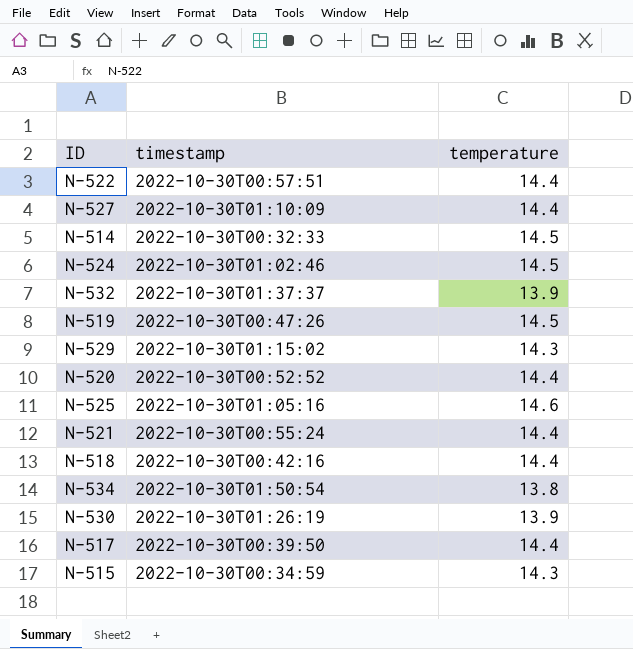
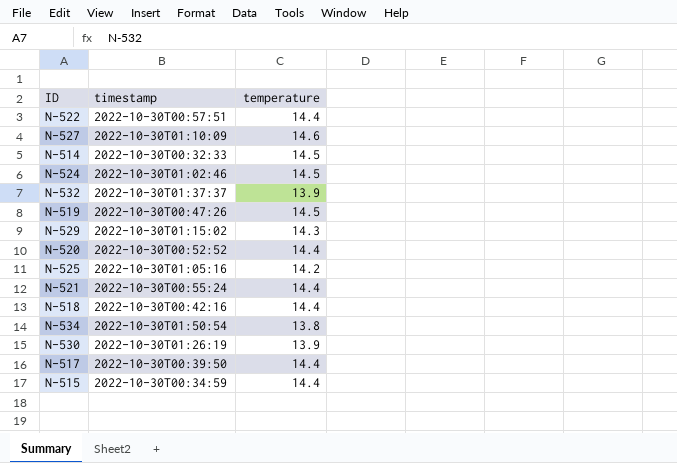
N-527 | temperature: 14.4 -> 14.6
N-525 | temperature: 14.6 -> 14.2
N-515 | temperature: 14.3 -> 14.4

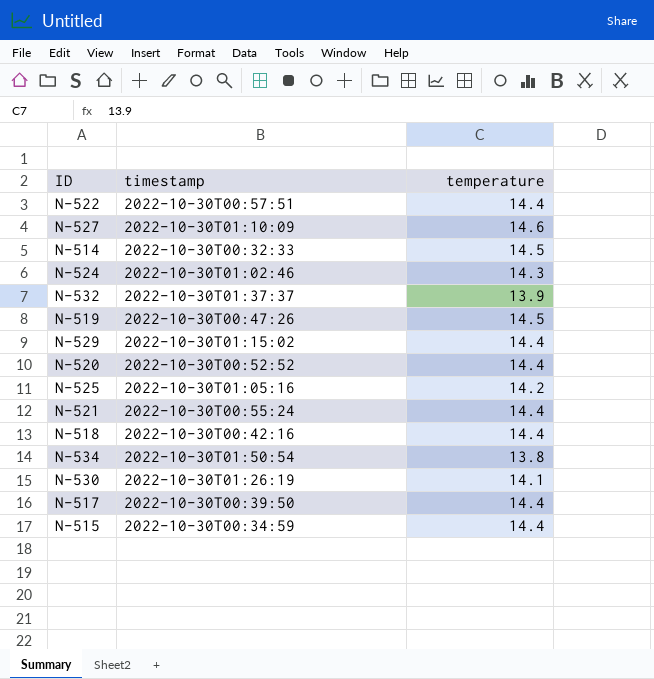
N-524 | temperature: 14.5 -> 14.3
N-529 | temperature: 14.3 -> 14.4
N-530 | temperature: 13.9 -> 14.1

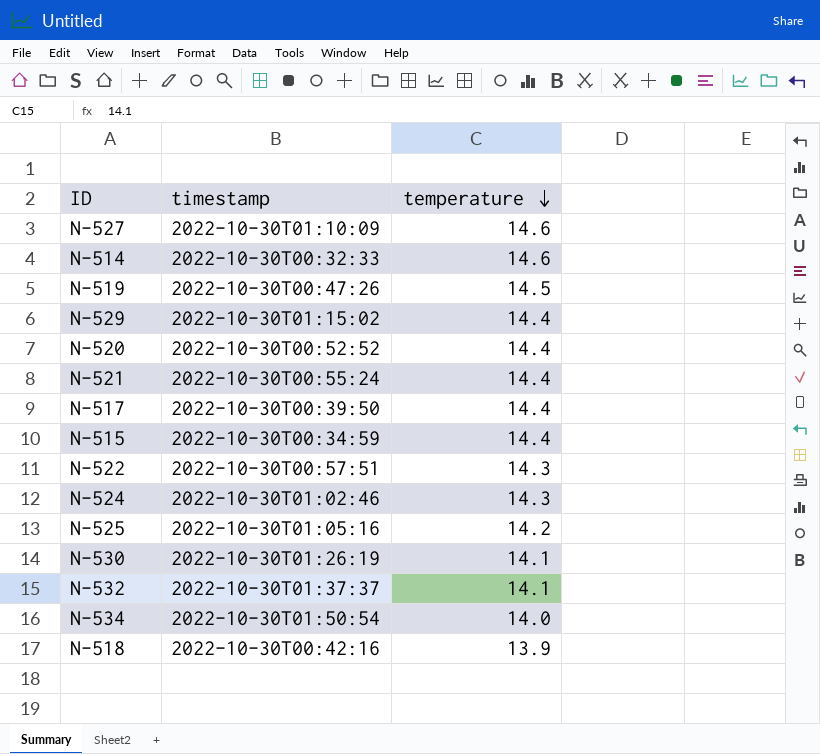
row order: none -> temperature descending
N-514 | temperature: 14.5 -> 14.6
N-522 | temperature: 14.4 -> 14.3
N-532 | temperature: 13.9 -> 14.1
N-534 | temperature: 13.8 -> 14.0
N-518 | temperature: 14.4 -> 13.9

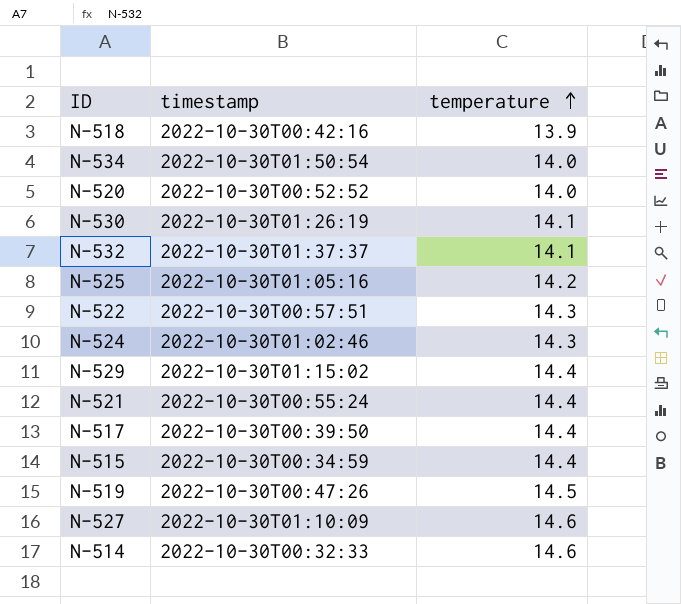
row order: temperature descending -> temperature ascending
N-520 | temperature: 14.4 -> 14.0

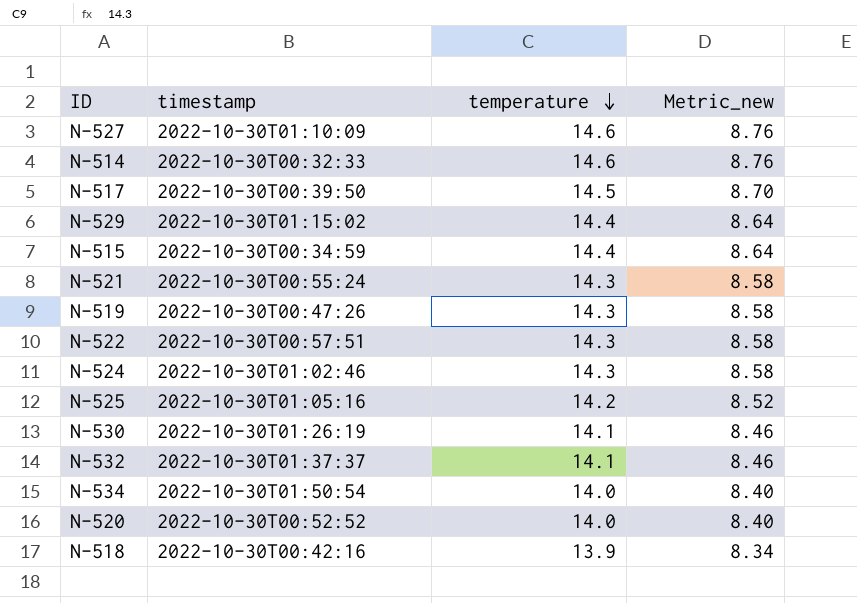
row order: temperature ascending -> temperature descending
column Metric_new | formula: none -> [temperature] * 0.6
N-517 | temperature: 14.4 -> 14.5
N-521 | temperature: 14.4 -> 14.3
N-519 | temperature: 14.5 -> 14.3

